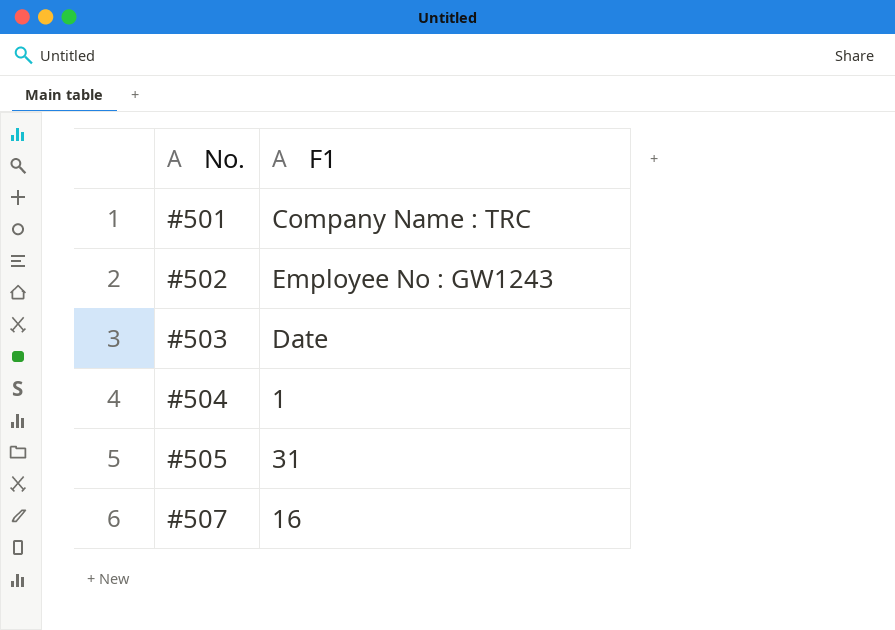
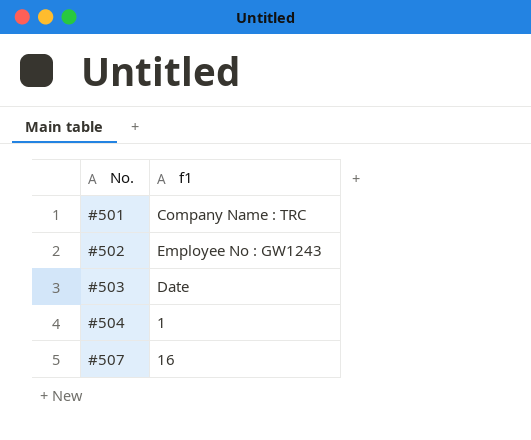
column name: F1 -> f1
row #505: 31 -> none

